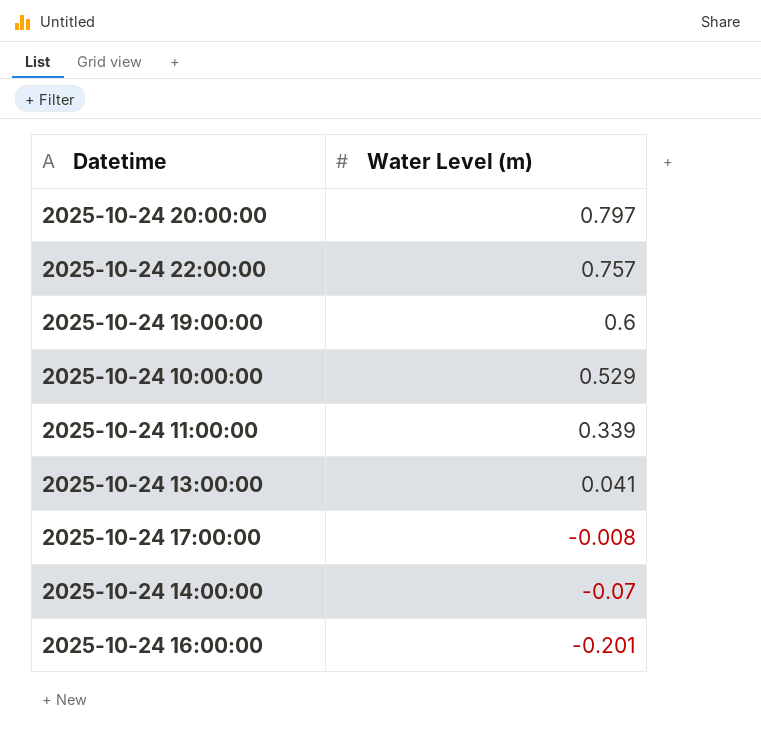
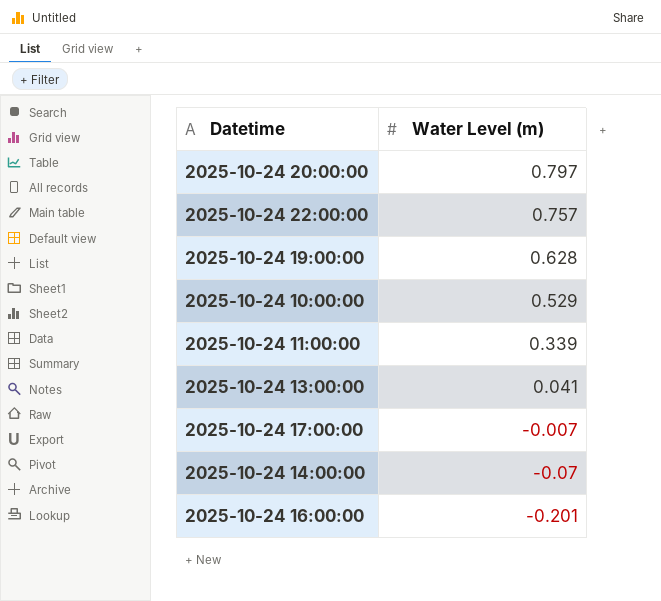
2025-10-24 19:00:00 | Water Level (m): 0.6 -> 0.628
2025-10-24 17:00:00 | Water Level (m): -0.008 -> -0.007

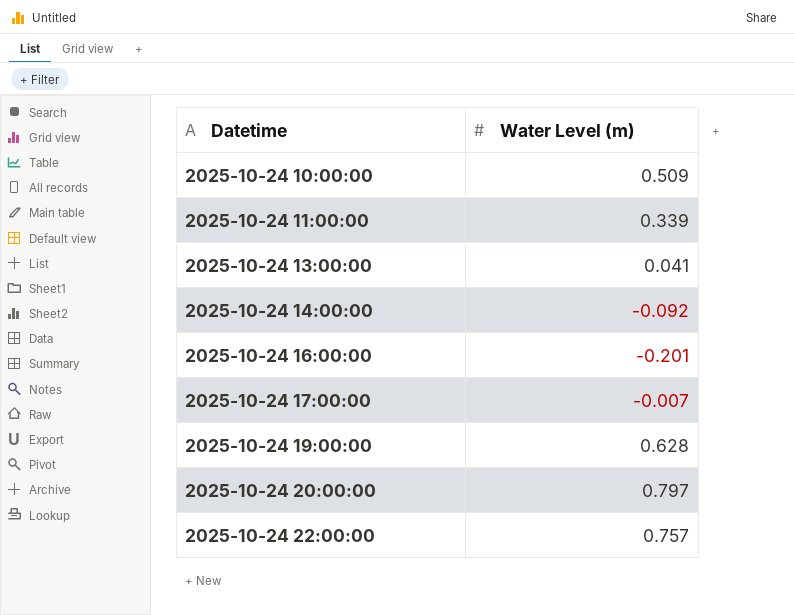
row order: Water Level (m) descending -> Datetime ascending
2025-10-24 10:00:00 | Water Level (m): 0.529 -> 0.509
2025-10-24 14:00:00 | Water Level (m): -0.07 -> -0.092

